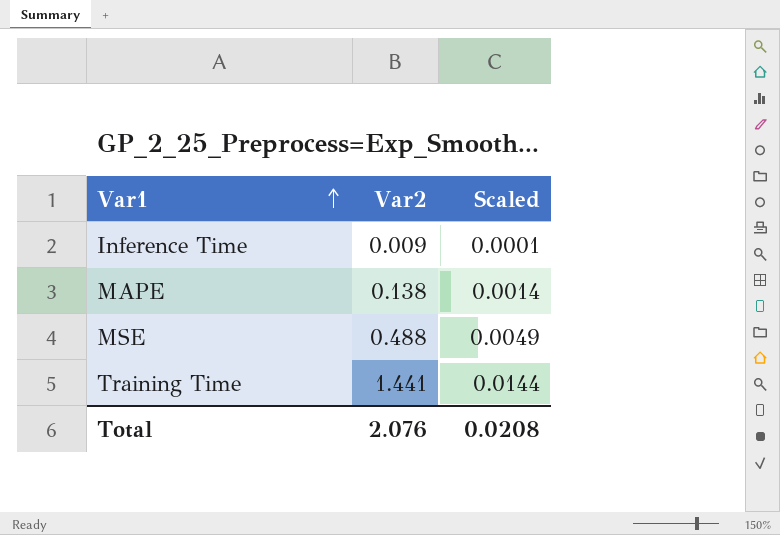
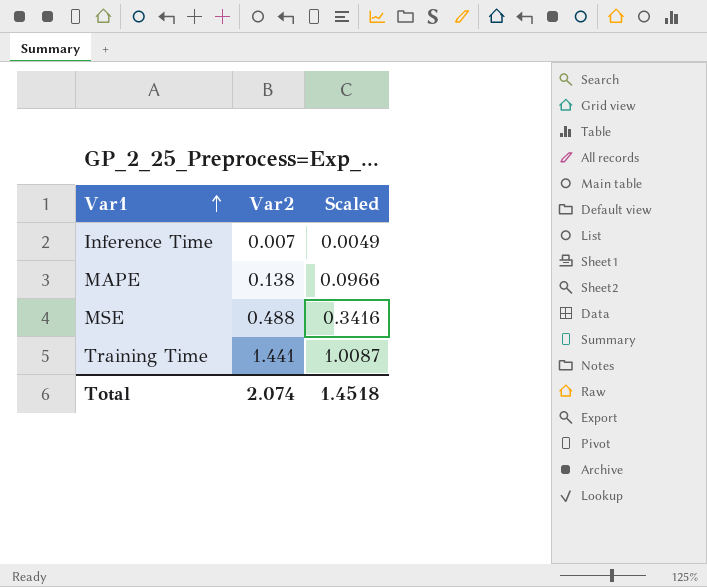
column Scaled | formula: [Var2] * 0.01 -> [Var2] * 0.7
Inference Time | Var2: 0.009 -> 0.007
Total | Var2: 2.076 -> 2.074
Total | Scaled: 0.0208 -> 1.4518

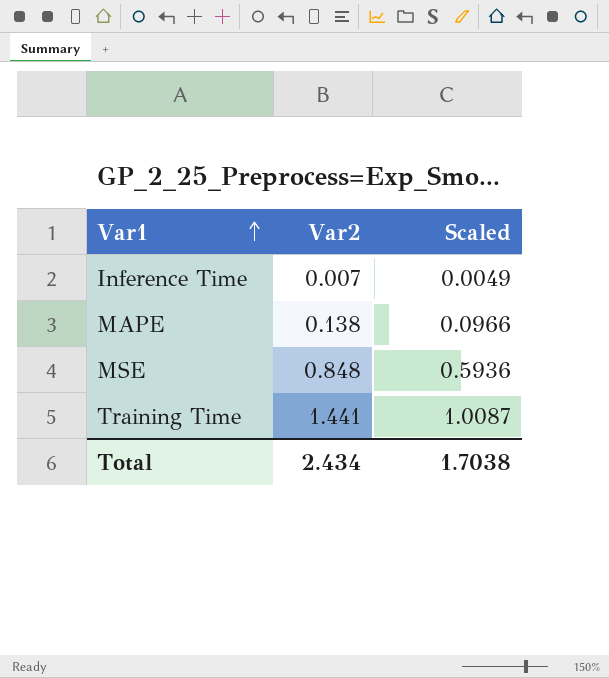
MSE | Var2: 0.488 -> 0.848
MSE | Scaled: 0.3416 -> 0.5936
Total | Var2: 2.074 -> 2.434
Total | Scaled: 1.4518 -> 1.7038

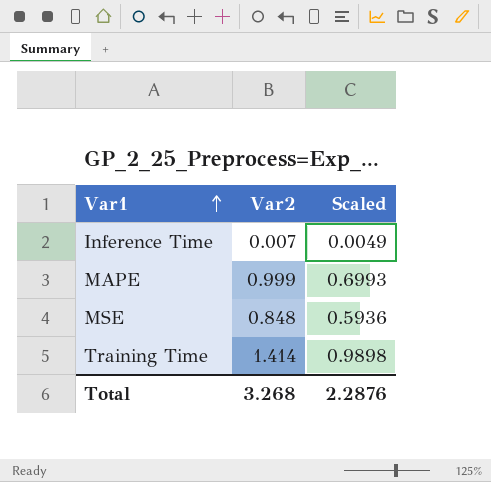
MAPE | Var2: 0.138 -> 0.999
MAPE | Scaled: 0.0966 -> 0.6993
Training Time | Var2: 1.441 -> 1.414
Training Time | Scaled: 1.0087 -> 0.9898
Total | Var2: 2.434 -> 3.268
Total | Scaled: 1.7038 -> 2.2876

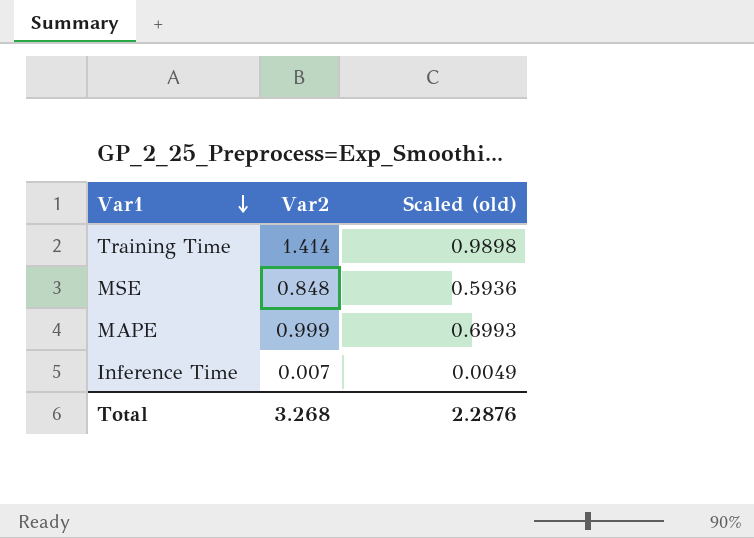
row order: Var1 ascending -> Var1 descending
column name: Scaled -> Scaled (old)

